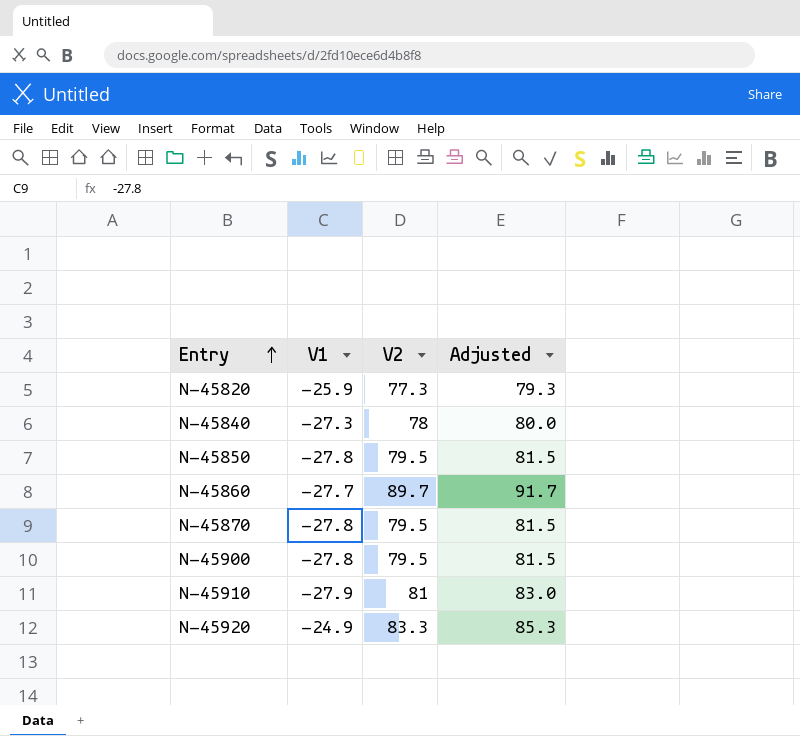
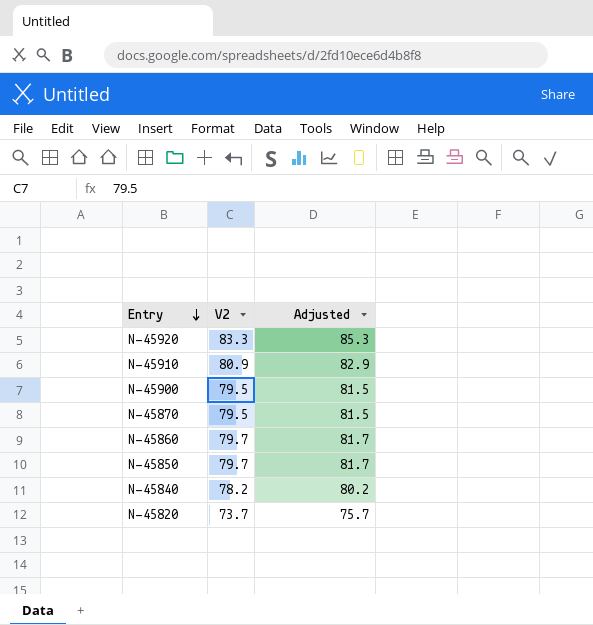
row order: Entry ascending -> Entry descending
column V1 | position: 2 -> none
N-45910 | V2: 81 -> 80.9
N-45910 | Adjusted: 83.0 -> 82.9
N-45860 | V2: 89.7 -> 79.7
N-45860 | Adjusted: 91.7 -> 81.7
N-45850 | V2: 79.5 -> 79.7
N-45850 | Adjusted: 81.5 -> 81.7
N-45840 | V2: 78 -> 78.2
N-45840 | Adjusted: 80.0 -> 80.2
N-45820 | V2: 77.3 -> 73.7
N-45820 | Adjusted: 79.3 -> 75.7

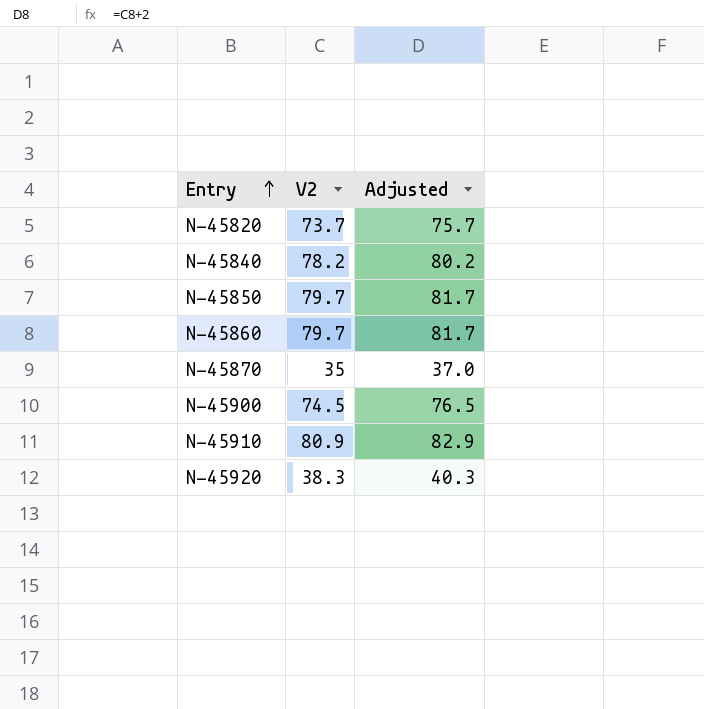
row order: Entry descending -> Entry ascending
N-45870 | V2: 79.5 -> 35
N-45870 | Adjusted: 81.5 -> 37.0
N-45900 | V2: 79.5 -> 74.5
N-45900 | Adjusted: 81.5 -> 76.5
N-45920 | V2: 83.3 -> 38.3
N-45920 | Adjusted: 85.3 -> 40.3

